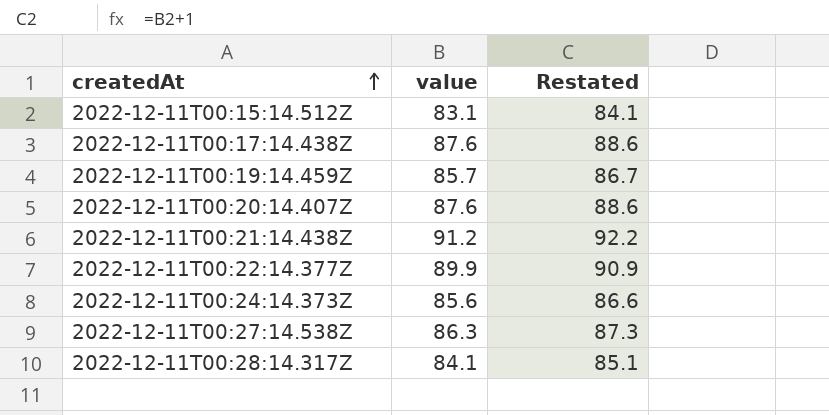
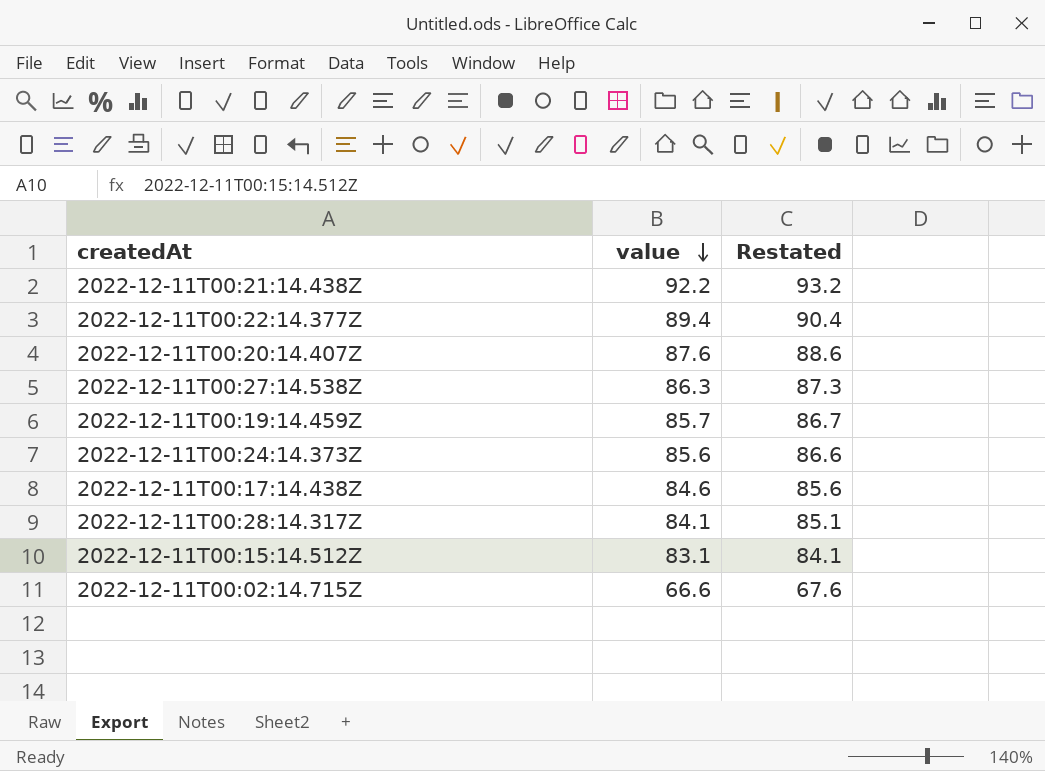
row order: createdAt ascending -> value descending
2022-12-11T00:21:14.438Z | value: 91.2 -> 92.2
2022-12-11T00:21:14.438Z | Restated: 92.2 -> 93.2
2022-12-11T00:22:14.377Z | value: 89.9 -> 89.4
2022-12-11T00:22:14.377Z | Restated: 90.9 -> 90.4
2022-12-11T00:17:14.438Z | value: 87.6 -> 84.6
2022-12-11T00:17:14.438Z | Restated: 88.6 -> 85.6
row 2022-12-11T00:02:14.715Z: none -> 66.6 | 67.6

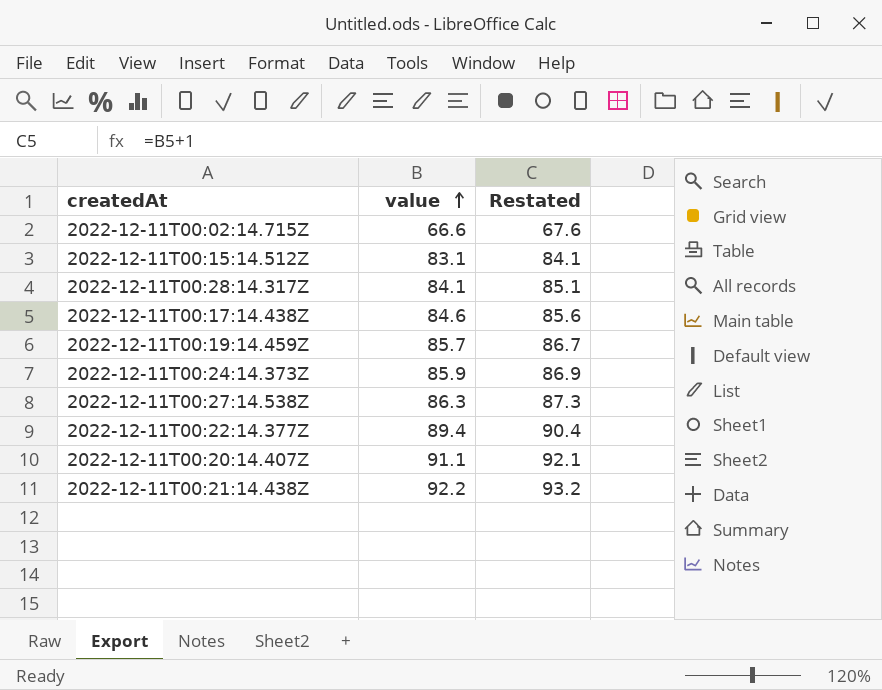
row order: value descending -> value ascending
2022-12-11T00:24:14.373Z | value: 85.6 -> 85.9
2022-12-11T00:24:14.373Z | Restated: 86.6 -> 86.9
2022-12-11T00:20:14.407Z | value: 87.6 -> 91.1
2022-12-11T00:20:14.407Z | Restated: 88.6 -> 92.1

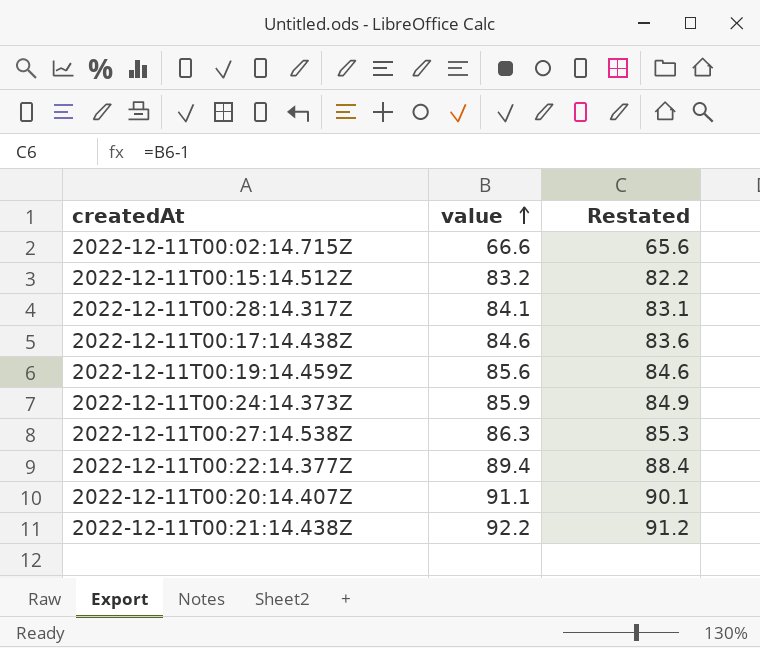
column Restated | formula: [value] + 1 -> [value] - 1
2022-12-11T00:15:14.512Z | value: 83.1 -> 83.2
2022-12-11T00:19:14.459Z | value: 85.7 -> 85.6

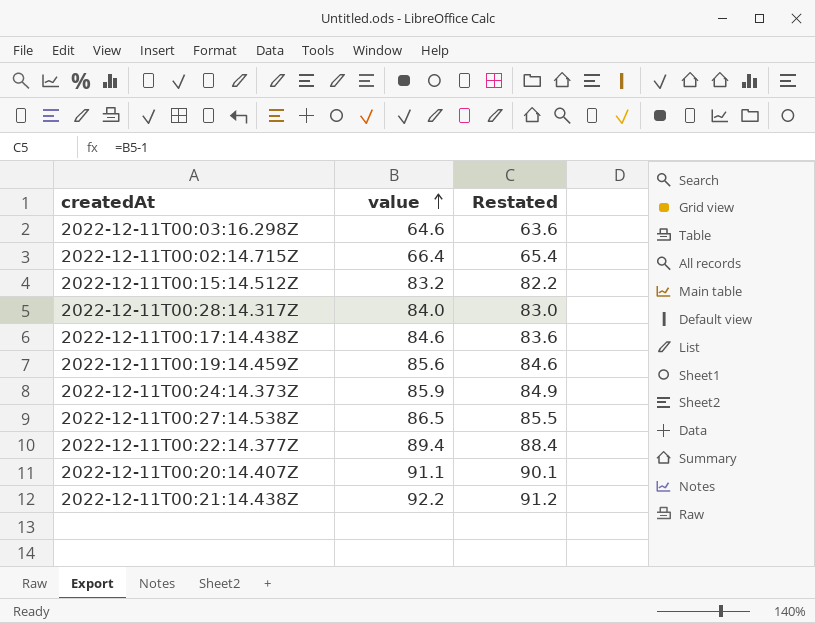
row 2022-12-11T00:03:16.298Z: none -> 64.6 | 63.6
2022-12-11T00:02:14.715Z | value: 66.6 -> 66.4
2022-12-11T00:02:14.715Z | Restated: 65.6 -> 65.4
2022-12-11T00:28:14.317Z | value: 84.1 -> 84.0
2022-12-11T00:28:14.317Z | Restated: 83.1 -> 83.0
2022-12-11T00:27:14.538Z | value: 86.3 -> 86.5
2022-12-11T00:27:14.538Z | Restated: 85.3 -> 85.5

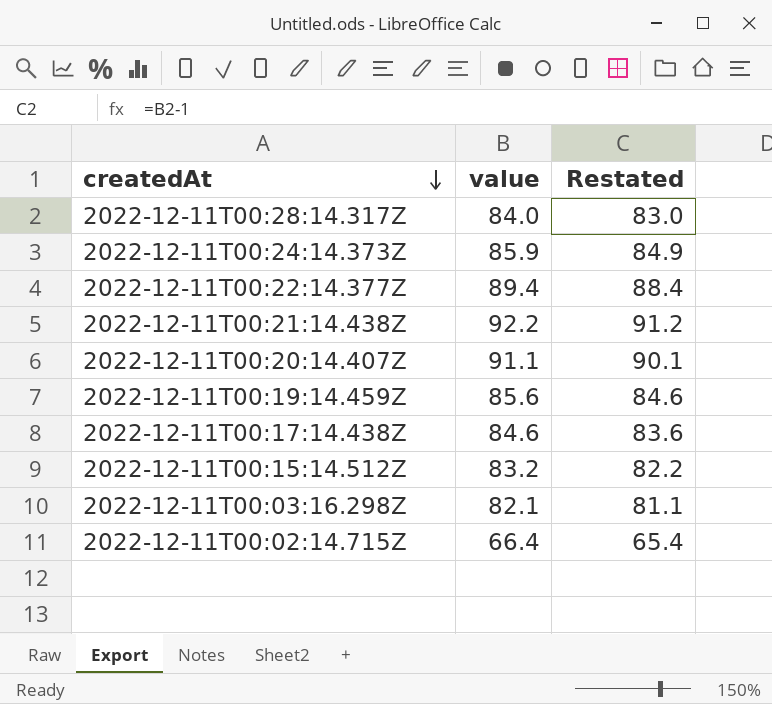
row order: value ascending -> createdAt descending
row 2022-12-11T00:27:14.538Z: 86.5 | 85.5 -> none
2022-12-11T00:03:16.298Z | value: 64.6 -> 82.1
2022-12-11T00:03:16.298Z | Restated: 63.6 -> 81.1

